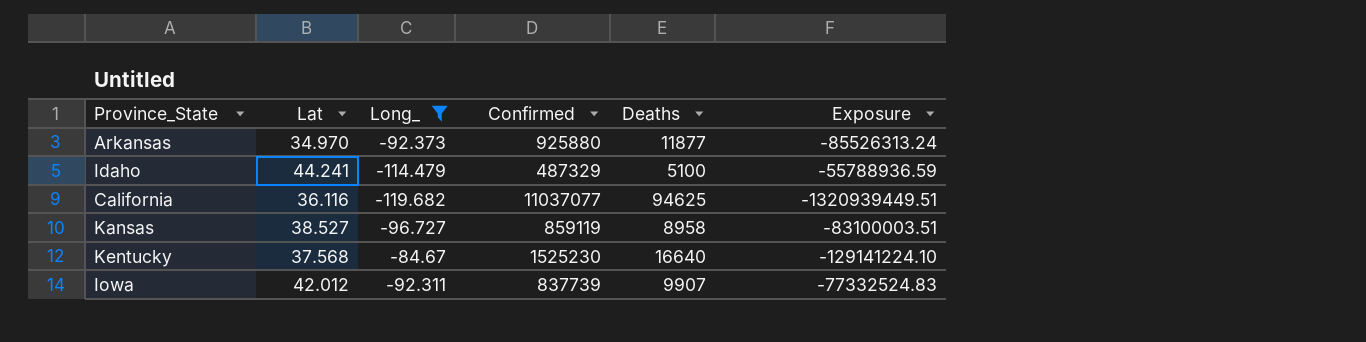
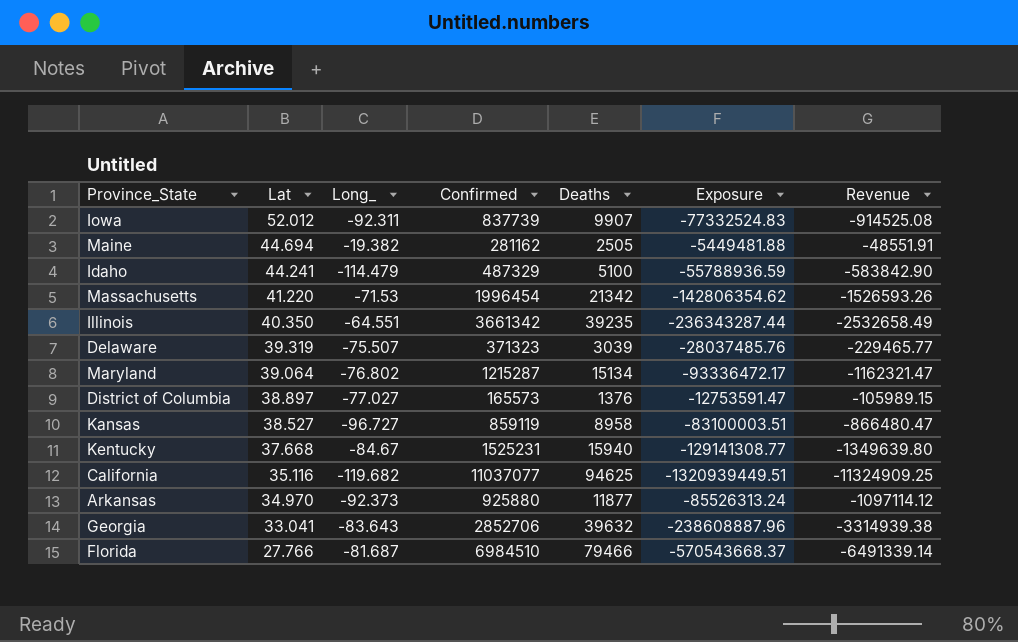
filter: Long_ <= -84.67 -> none
row order: none -> Lat descending
column Revenue | formula: none -> [Long_] * [Deaths]
Iowa | Lat: 42.012 -> 52.012
Kentucky | Lat: 37.568 -> 37.668
Kentucky | Confirmed: 1525230 -> 1525231
Kentucky | Deaths: 16640 -> 15940
Kentucky | Exposure: -129141224.10 -> -129141308.77
California | Lat: 36.116 -> 35.116

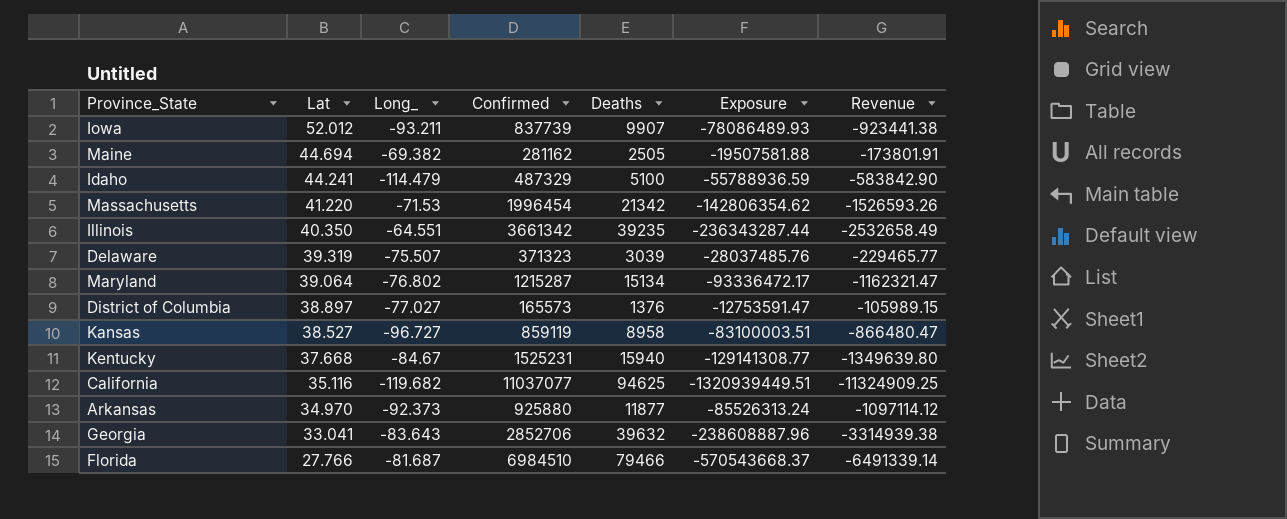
Iowa | Long_: -92.311 -> -93.211
Iowa | Exposure: -77332524.83 -> -78086489.93
Iowa | Revenue: -914525.08 -> -923441.38
Maine | Long_: -19.382 -> -69.382
Maine | Exposure: -5449481.88 -> -19507581.88
Maine | Revenue: -48551.91 -> -173801.91

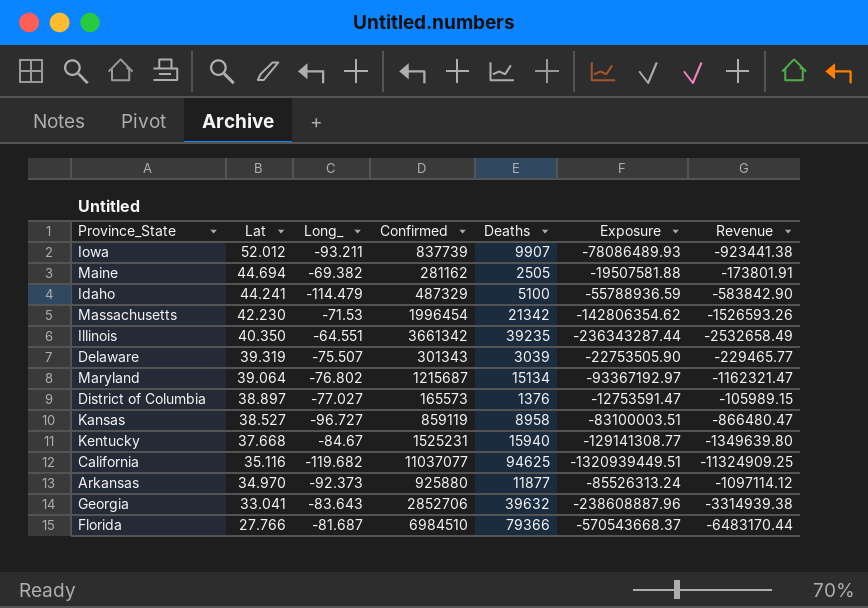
Massachusetts | Lat: 41.220 -> 42.230
Delaware | Confirmed: 371323 -> 301343
Delaware | Exposure: -28037485.76 -> -22753505.90
Maryland | Confirmed: 1215287 -> 1215687
Maryland | Exposure: -93336472.17 -> -93367192.97
Florida | Deaths: 79466 -> 79366
Florida | Revenue: -6491339.14 -> -6483170.44

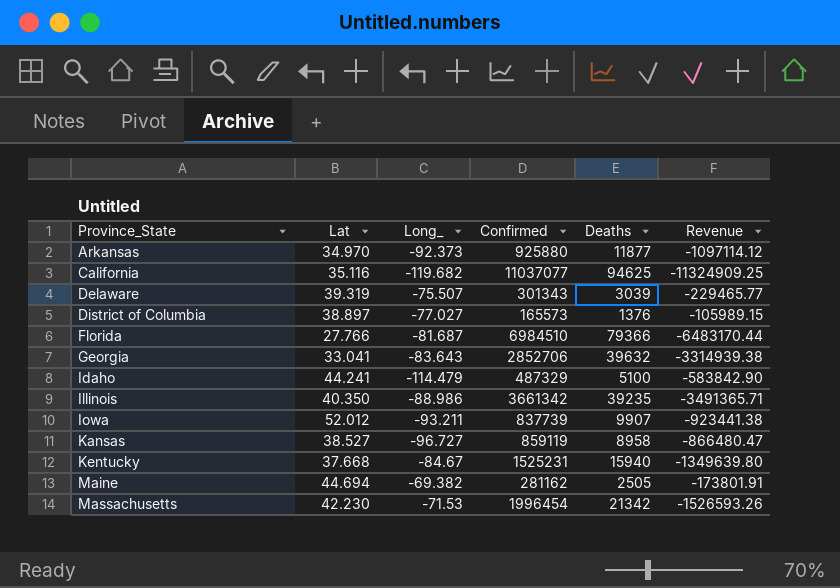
row order: Lat descending -> Province_State ascending
column Exposure | formula: [Long_] * [Confirmed] -> none
row Maryland: 39.064 | -76.802 | 1215687 | 15134 | -93367192.97 | -1162321.47 -> none
Illinois | Long_: -64.551 -> -88.986
Illinois | Revenue: -2532658.49 -> -3491365.71

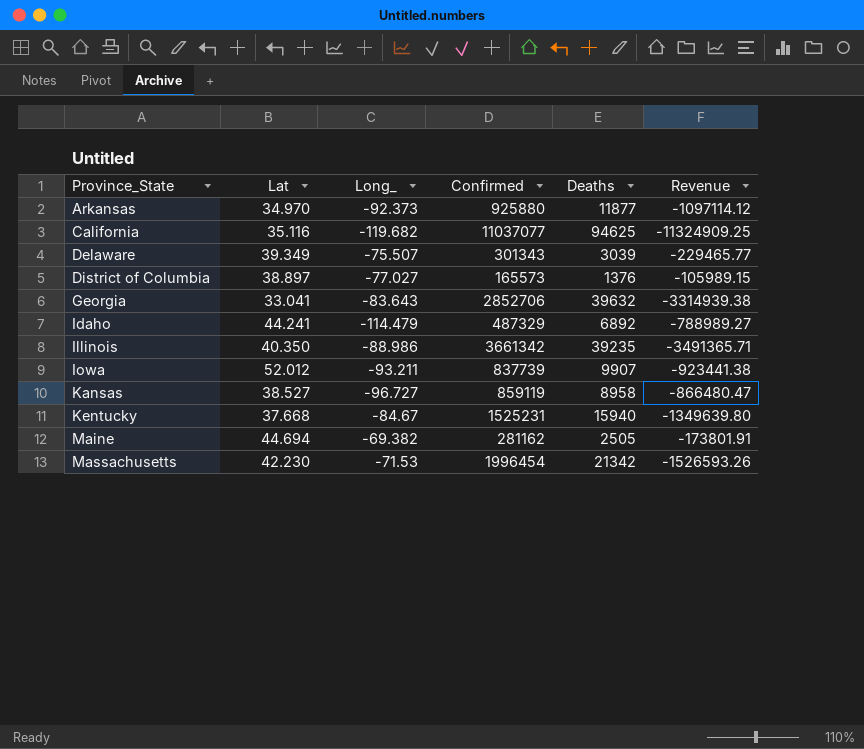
row Florida: 27.766 | -81.687 | 6984510 | 79366 | -6483170.44 -> none
Delaware | Lat: 39.319 -> 39.349
Idaho | Deaths: 5100 -> 6892
Idaho | Revenue: -583842.90 -> -788989.27

